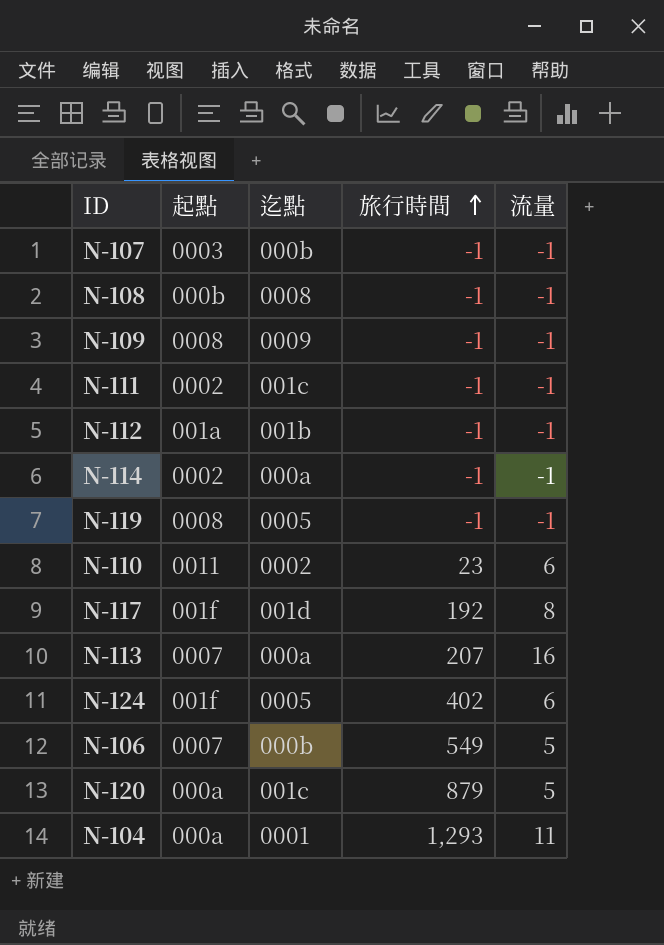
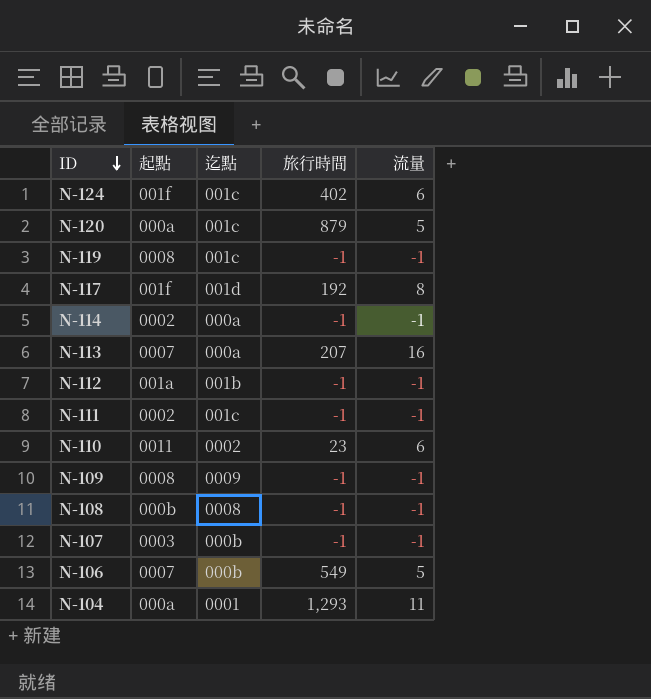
row order: 旅行時間 ascending -> ID descending
N-124 | 迄點: 0005 -> 001c
N-119 | 迄點: 0005 -> 001c

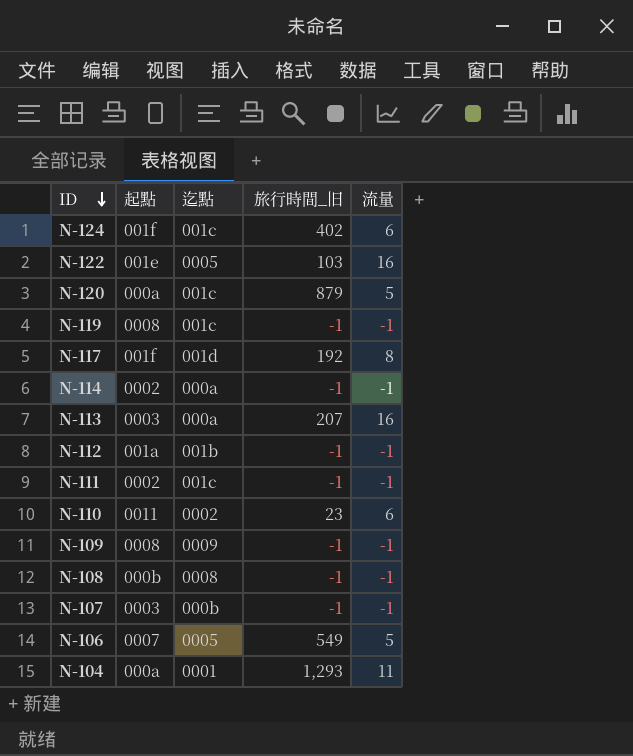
column name: 旅行時間 -> 旅行時間_旧
row N-122: none -> 001e | 0005 | 103 | 16
N-113 | 起點: 0007 -> 0003
N-106 | 迄點: 000b -> 0005

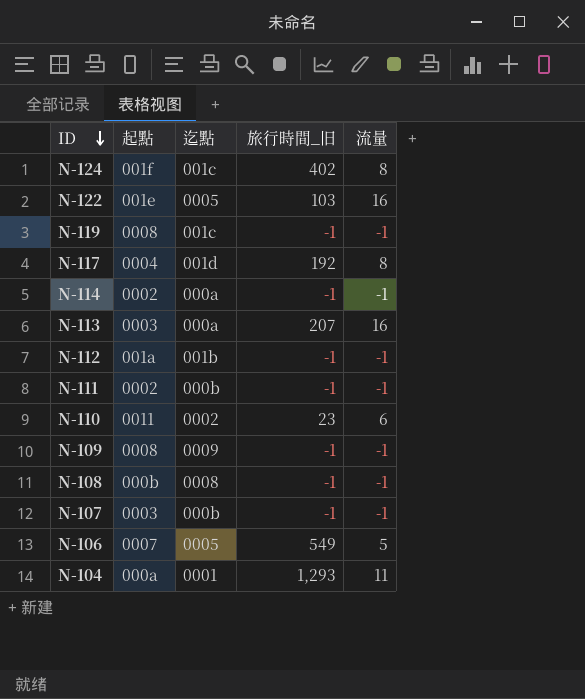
row N-120: 000a | 001c | 879 | 5 -> none
N-124 | 流量: 6 -> 8
N-117 | 起點: 001f -> 0004
N-111 | 迄點: 001c -> 000b

